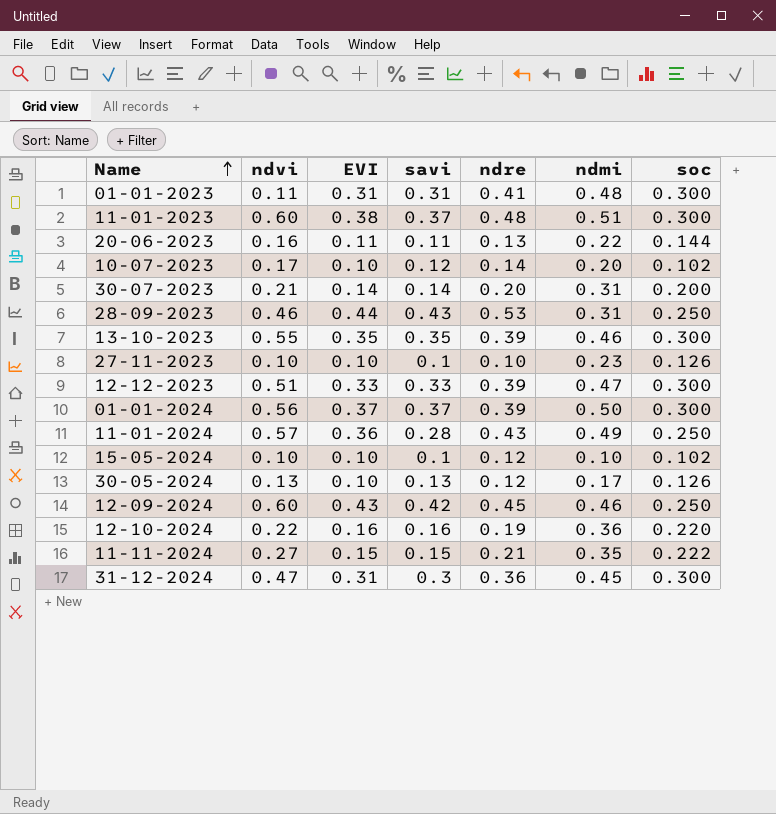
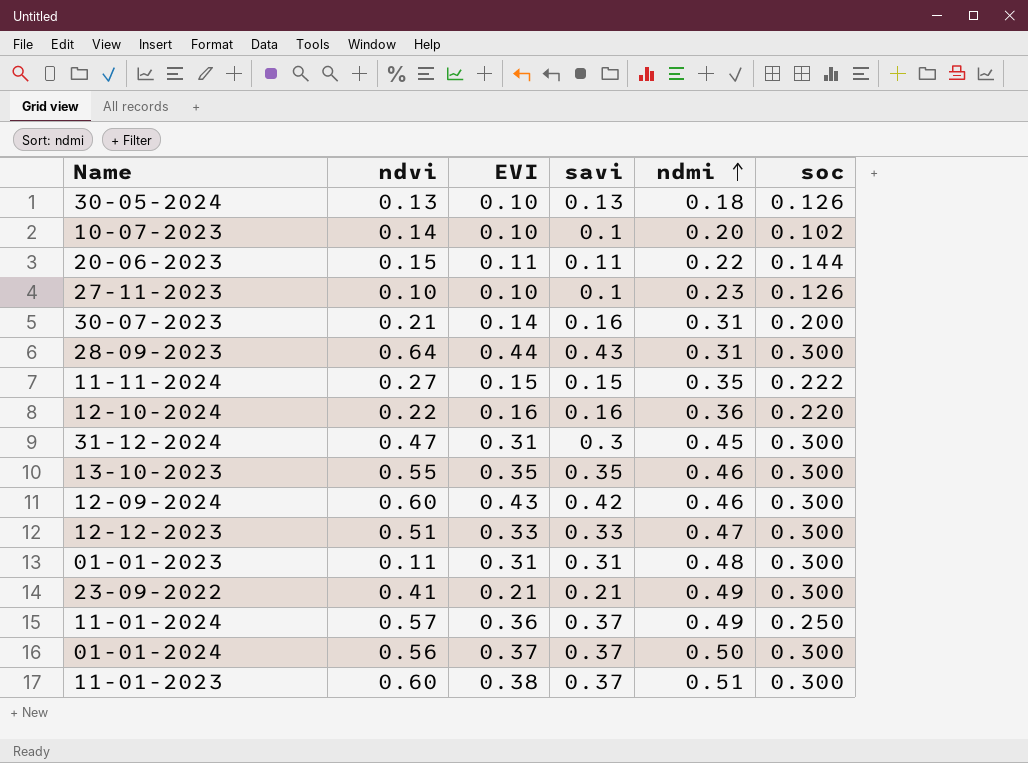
row order: Name ascending -> ndmi ascending
column ndre | position: 5 -> none
row 15-05-2024: 0.10 | 0.10 | 0.1 | 0.12 | 0.10 | 0.102 -> none
30-05-2024 | ndmi: 0.17 -> 0.18
10-07-2023 | ndvi: 0.17 -> 0.14
10-07-2023 | savi: 0.12 -> 0.1
20-06-2023 | ndvi: 0.16 -> 0.15
30-07-2023 | savi: 0.14 -> 0.16
28-09-2023 | ndvi: 0.46 -> 0.64
28-09-2023 | soc: 0.250 -> 0.300
12-09-2024 | soc: 0.250 -> 0.300
row 23-09-2022: none -> 0.41 | 0.21 | 0.21 | 0.49 | 0.300
11-01-2024 | savi: 0.28 -> 0.37

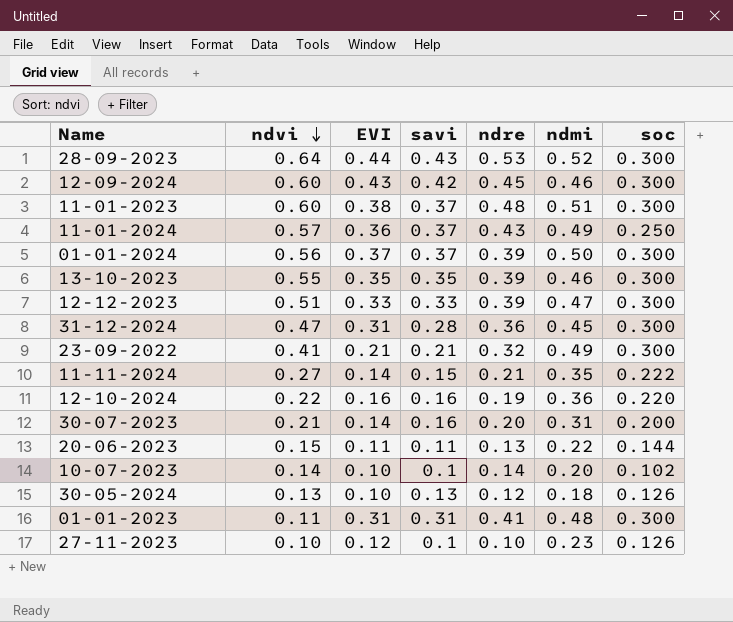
row order: ndmi ascending -> ndvi descending
column ndre | position: none -> 5
28-09-2023 | ndmi: 0.31 -> 0.52
31-12-2024 | savi: 0.3 -> 0.28
11-11-2024 | EVI: 0.15 -> 0.14
27-11-2023 | EVI: 0.10 -> 0.12

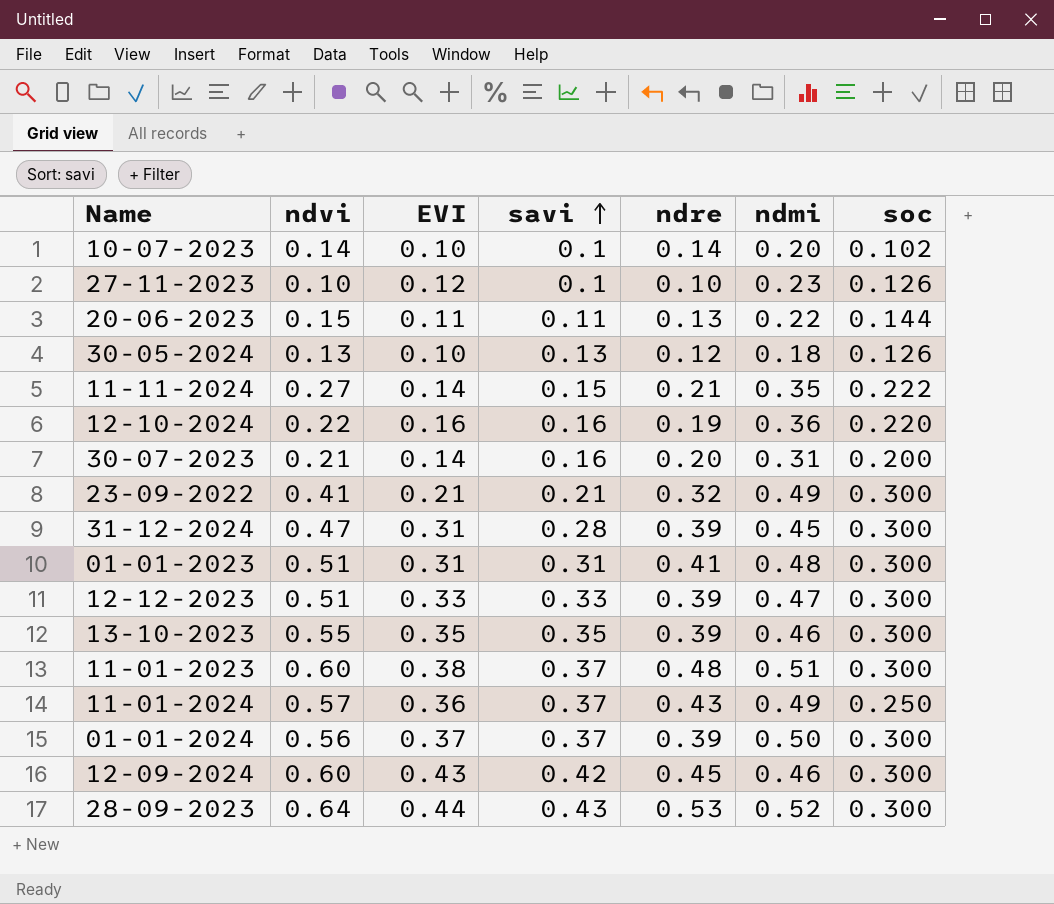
row order: ndvi descending -> savi ascending
31-12-2024 | ndre: 0.36 -> 0.39
01-01-2023 | ndvi: 0.11 -> 0.51

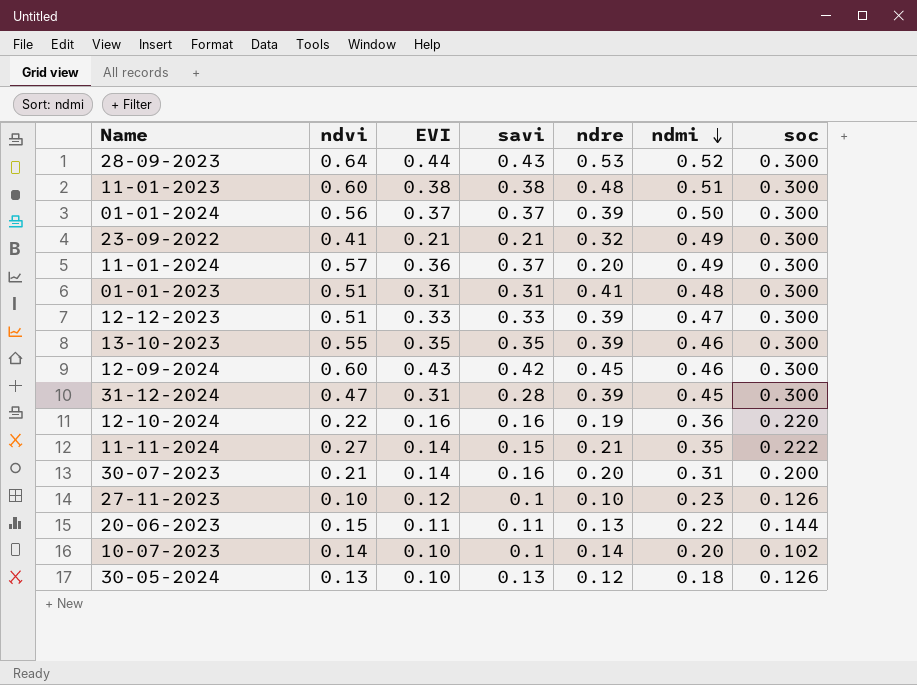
row order: savi ascending -> ndmi descending
11-01-2023 | savi: 0.37 -> 0.38
11-01-2024 | ndre: 0.43 -> 0.20
11-01-2024 | soc: 0.250 -> 0.300

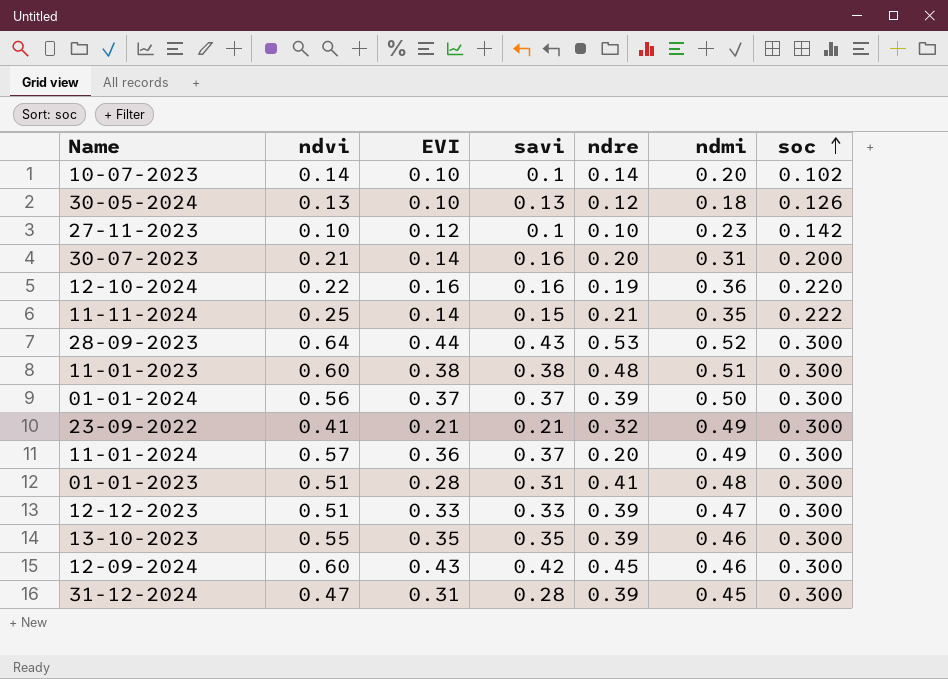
row order: ndmi descending -> soc ascending
row 20-06-2023: 0.15 | 0.11 | 0.11 | 0.13 | 0.22 | 0.144 -> none
27-11-2023 | soc: 0.126 -> 0.142
11-11-2024 | ndvi: 0.27 -> 0.25
01-01-2023 | EVI: 0.31 -> 0.28

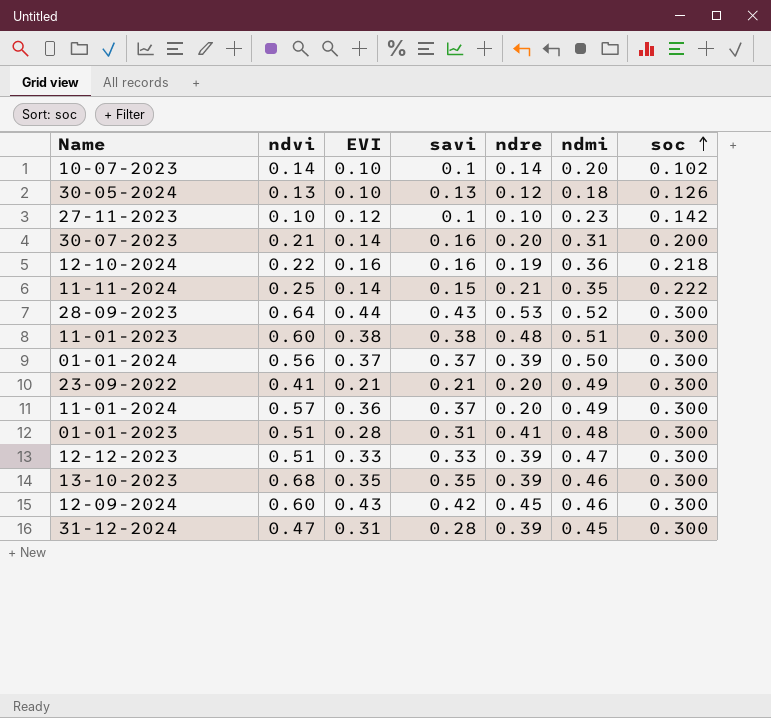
12-10-2024 | soc: 0.220 -> 0.218
23-09-2022 | ndre: 0.32 -> 0.20
13-10-2023 | ndvi: 0.55 -> 0.68

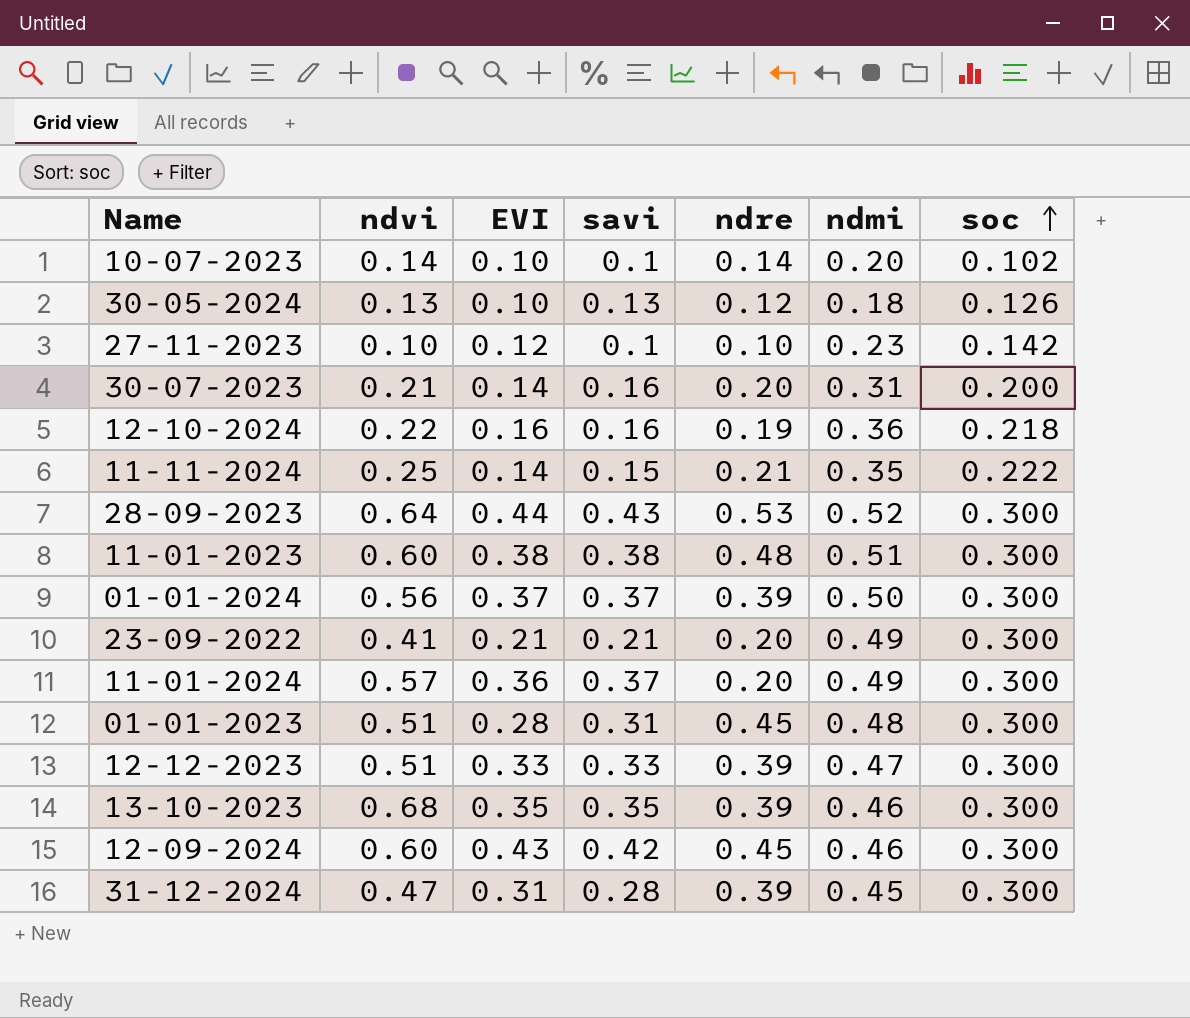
01-01-2023 | ndre: 0.41 -> 0.45

